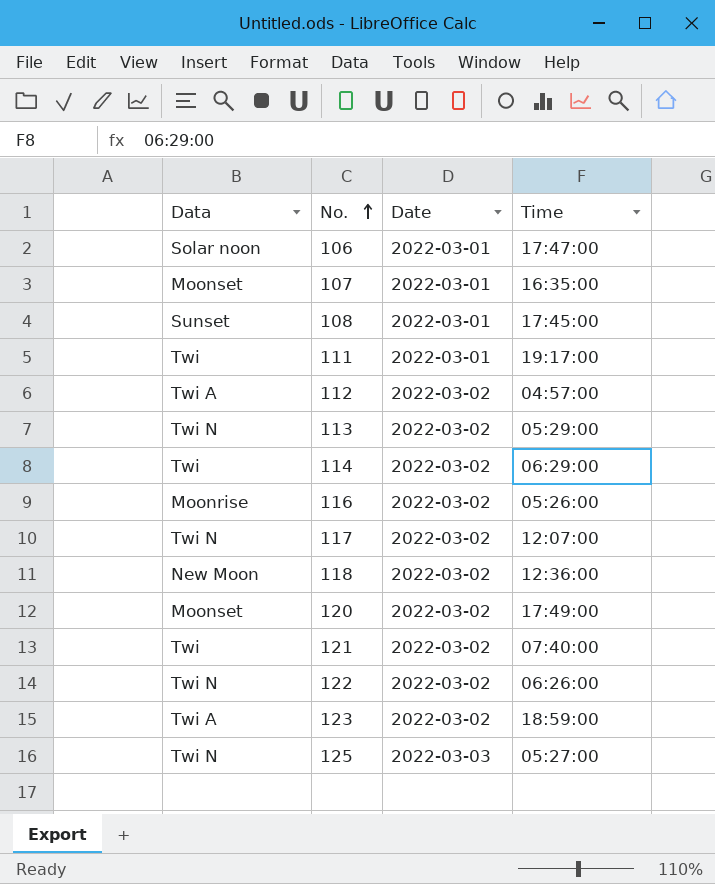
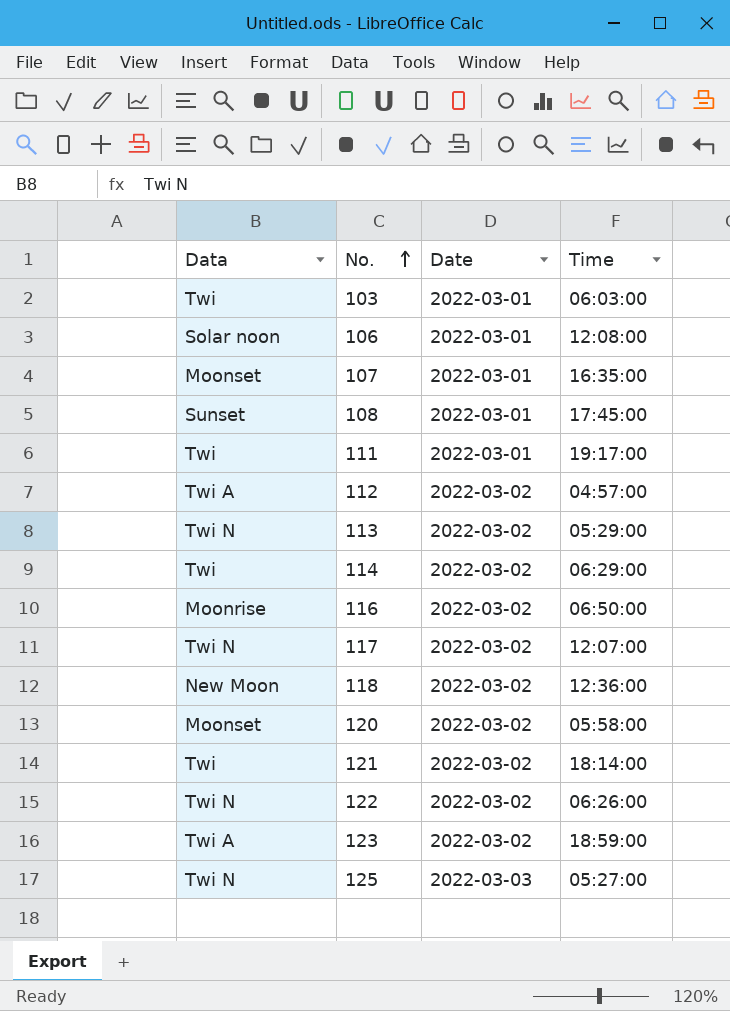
row 103: none -> Twi | 2022-03-01 | 06:03:00
106 | Time: 17:47:00 -> 12:08:00
116 | Time: 05:26:00 -> 06:50:00
120 | Time: 17:49:00 -> 05:58:00
121 | Time: 07:40:00 -> 18:14:00

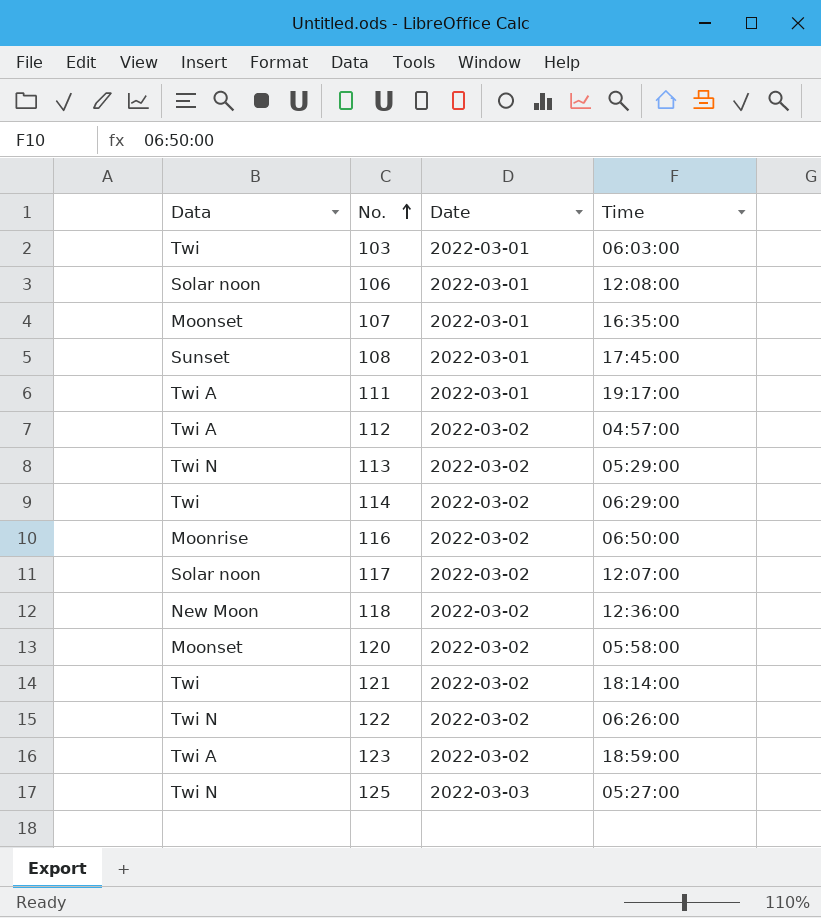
111 | Data: Twi -> Twi A
117 | Data: Twi N -> Solar noon

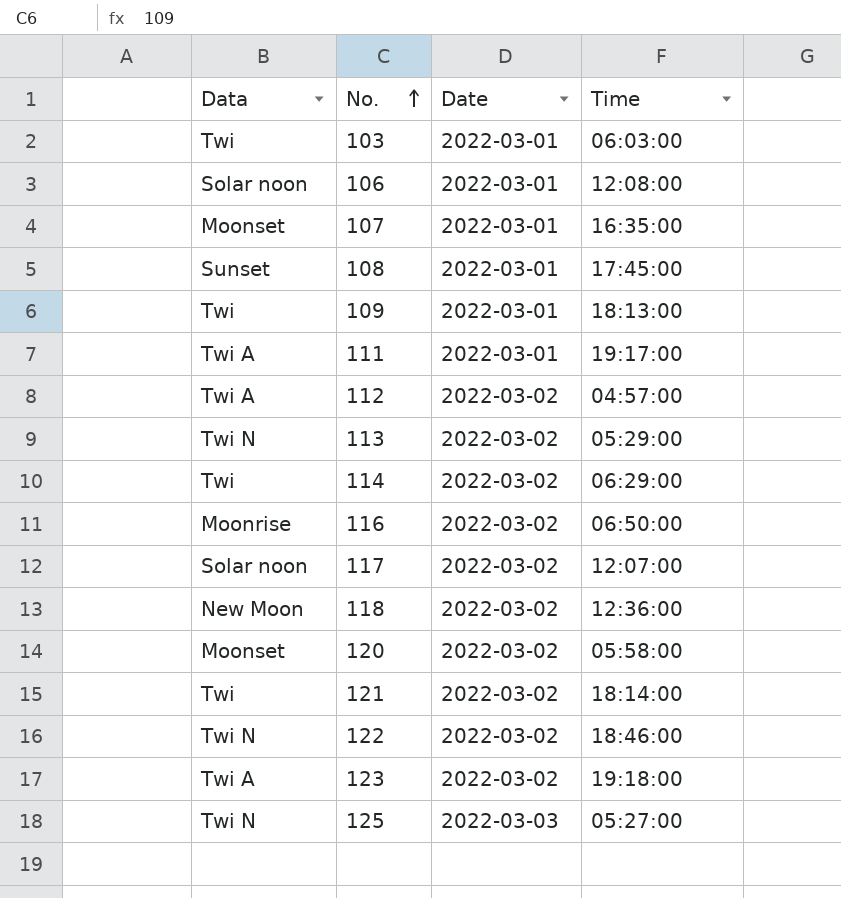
row 109: none -> Twi | 2022-03-01 | 18:13:00
122 | Time: 06:26:00 -> 18:46:00
123 | Time: 18:59:00 -> 19:18:00

